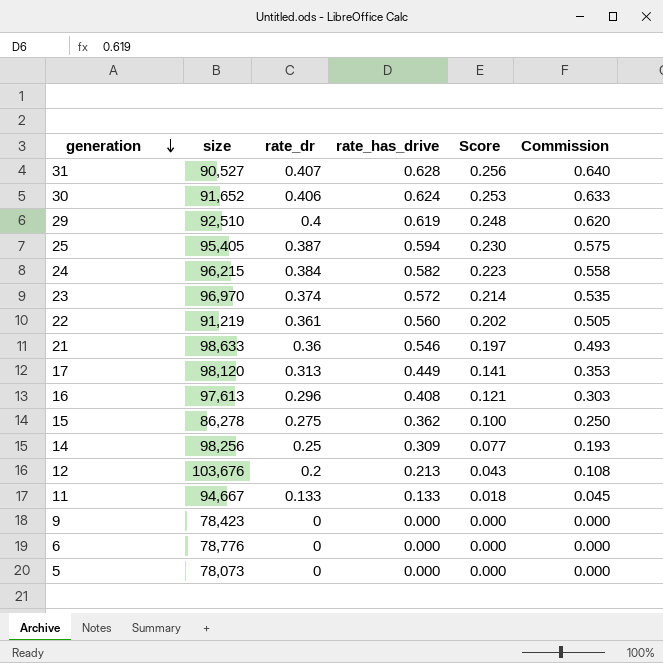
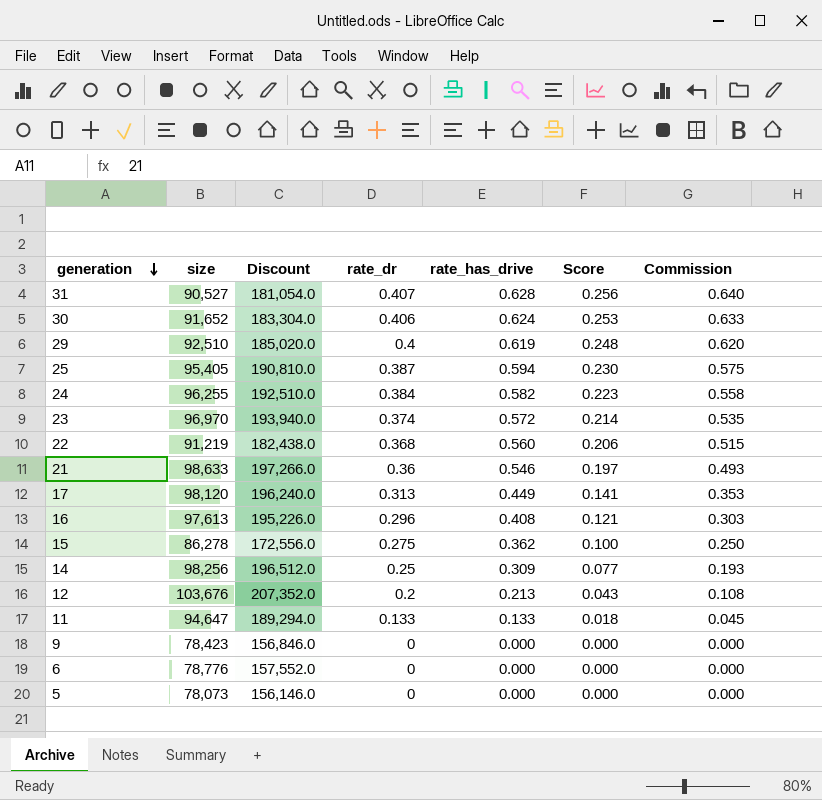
column Discount | formula: none -> [size] * 2
24 | size: 96,215 -> 96,255
22 | rate_dr: 0.361 -> 0.368
22 | Score: 0.202 -> 0.206
22 | Commission: 0.505 -> 0.515
11 | size: 94,667 -> 94,647

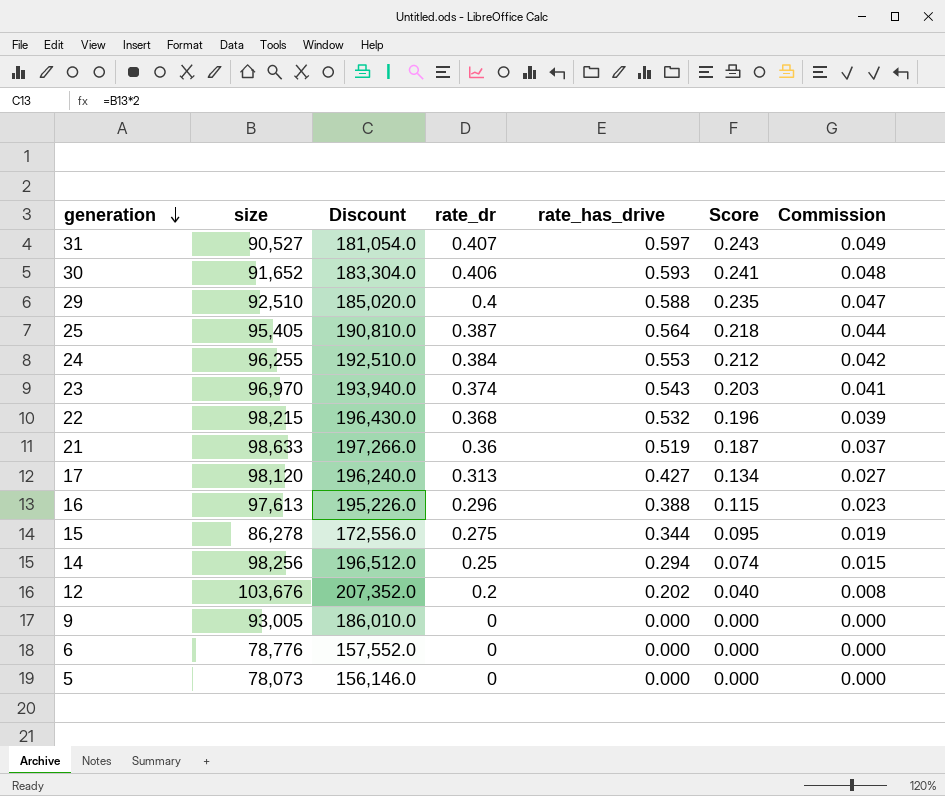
column Commission | formula: [Score] * 2.5 -> [Score] * 0.2
row 11: 94,647 | 189,294.0 | 0.133 | 0.133 | 0.018 | 0.045 -> none
31 | rate_has_drive: 0.628 -> 0.597
31 | Score: 0.256 -> 0.243
30 | rate_has_drive: 0.624 -> 0.593
30 | Score: 0.253 -> 0.241
29 | rate_has_drive: 0.619 -> 0.588
29 | Score: 0.248 -> 0.235
25 | rate_has_drive: 0.594 -> 0.564
25 | Score: 0.230 -> 0.218
24 | rate_has_drive: 0.582 -> 0.553
24 | Score: 0.223 -> 0.212
23 | rate_has_drive: 0.572 -> 0.543
23 | Score: 0.214 -> 0.203
22 | size: 91,219 -> 98,215
22 | Discount: 182,438.0 -> 196,430.0
22 | rate_has_drive: 0.560 -> 0.532
22 | Score: 0.206 -> 0.196
21 | rate_has_drive: 0.546 -> 0.519
21 | Score: 0.197 -> 0.187
17 | rate_has_drive: 0.449 -> 0.427
17 | Score: 0.141 -> 0.134
16 | rate_has_drive: 0.408 -> 0.388
16 | Score: 0.121 -> 0.115
15 | rate_has_drive: 0.362 -> 0.344
15 | Score: 0.100 -> 0.095
14 | rate_has_drive: 0.309 -> 0.294
14 | Score: 0.077 -> 0.074
12 | rate_has_drive: 0.213 -> 0.202
12 | Score: 0.043 -> 0.040
9 | size: 78,423 -> 93,005
9 | Discount: 156,846.0 -> 186,010.0

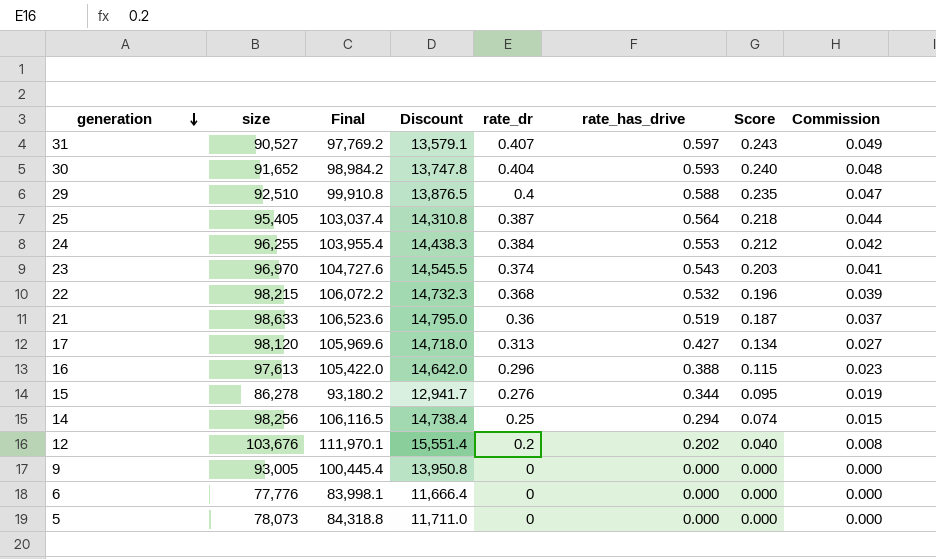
column Final | formula: none -> [size] * 1.08
column Discount | formula: [size] * 2 -> [size] * 0.15
30 | rate_dr: 0.406 -> 0.404
30 | Score: 0.241 -> 0.240
15 | rate_dr: 0.275 -> 0.276
6 | size: 78,776 -> 77,776

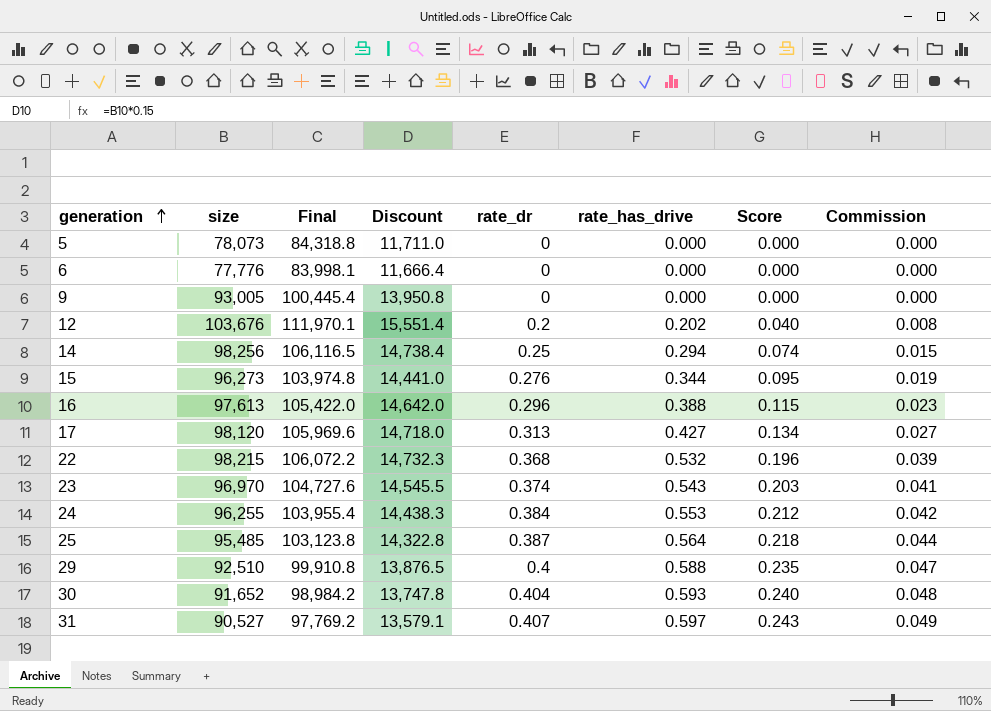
row order: generation descending -> generation ascending
row 21: 98,633 | 106,523.6 | 14,795.0 | 0.36 | 0.519 | 0.187 | 0.037 -> none
15 | size: 86,278 -> 96,273
15 | Final: 93,180.2 -> 103,974.8
15 | Discount: 12,941.7 -> 14,441.0
25 | size: 95,405 -> 95,485
25 | Final: 103,037.4 -> 103,123.8
25 | Discount: 14,310.8 -> 14,322.8

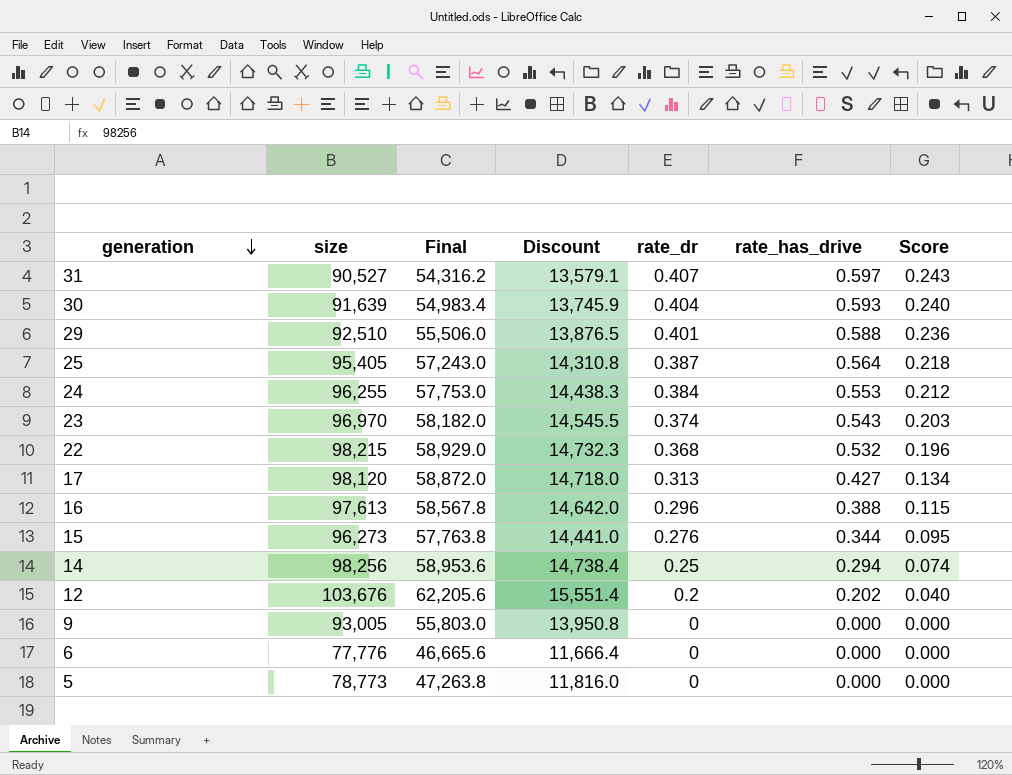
row order: generation ascending -> generation descending
column Commission | formula: [Score] * 0.2 -> none
column Final | formula: [size] * 1.08 -> [size] * 0.6
30 | size: 91,652 -> 91,639
30 | Discount: 13,747.8 -> 13,745.9
29 | rate_dr: 0.4 -> 0.401
29 | Score: 0.235 -> 0.236
25 | size: 95,485 -> 95,405
25 | Discount: 14,322.8 -> 14,310.8
5 | size: 78,073 -> 78,773
5 | Discount: 11,711.0 -> 11,816.0

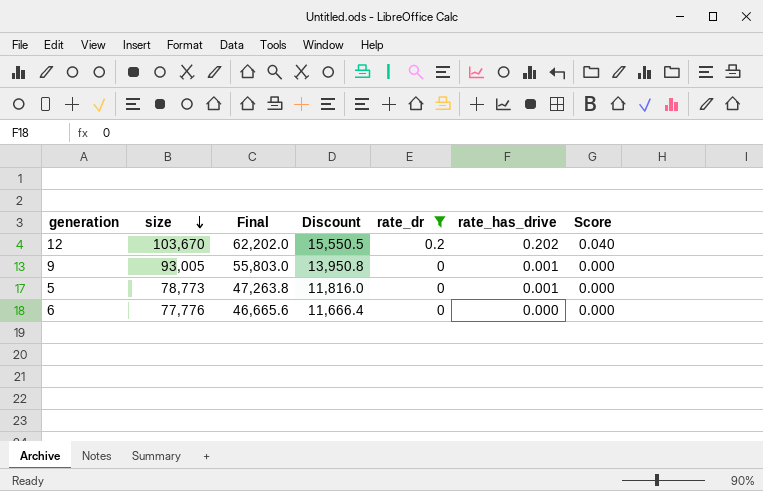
filter: none -> rate_dr <= 0.2
row order: generation descending -> size descending
12 | size: 103,676 -> 103,670
12 | Final: 62,205.6 -> 62,202.0
12 | Discount: 15,551.4 -> 15,550.5
9 | rate_has_drive: 0.000 -> 0.001
5 | rate_has_drive: 0.000 -> 0.001

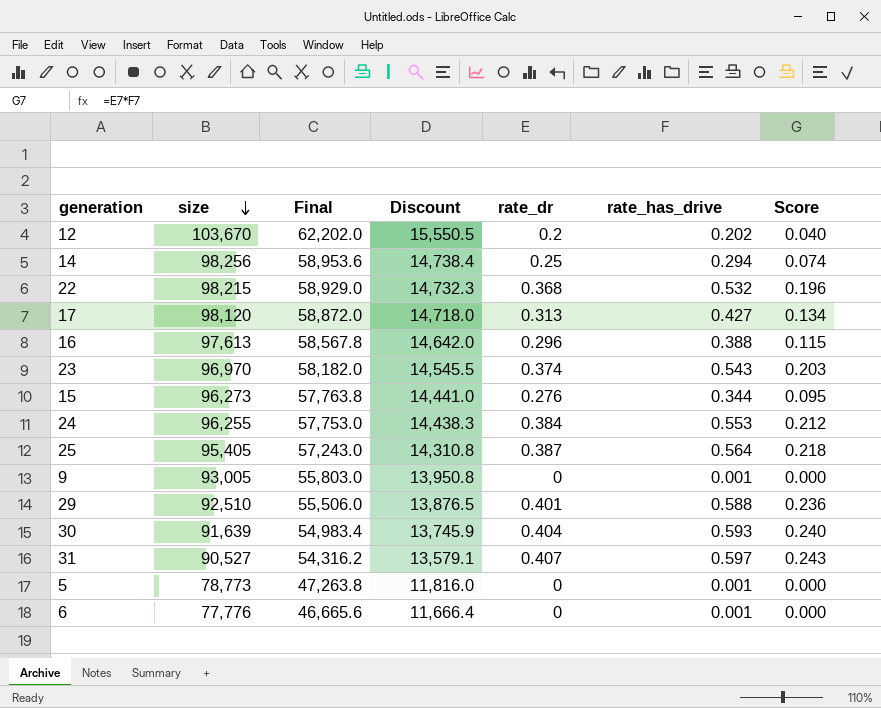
filter: rate_dr <= 0.2 -> none
6 | rate_has_drive: 0.000 -> 0.001

